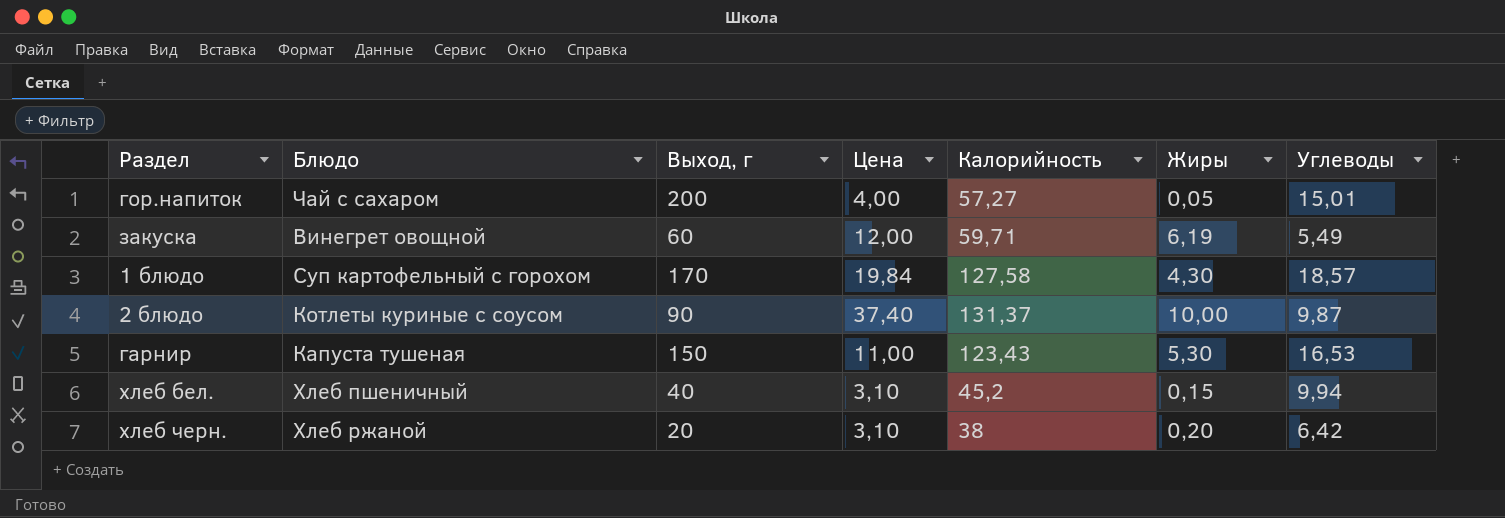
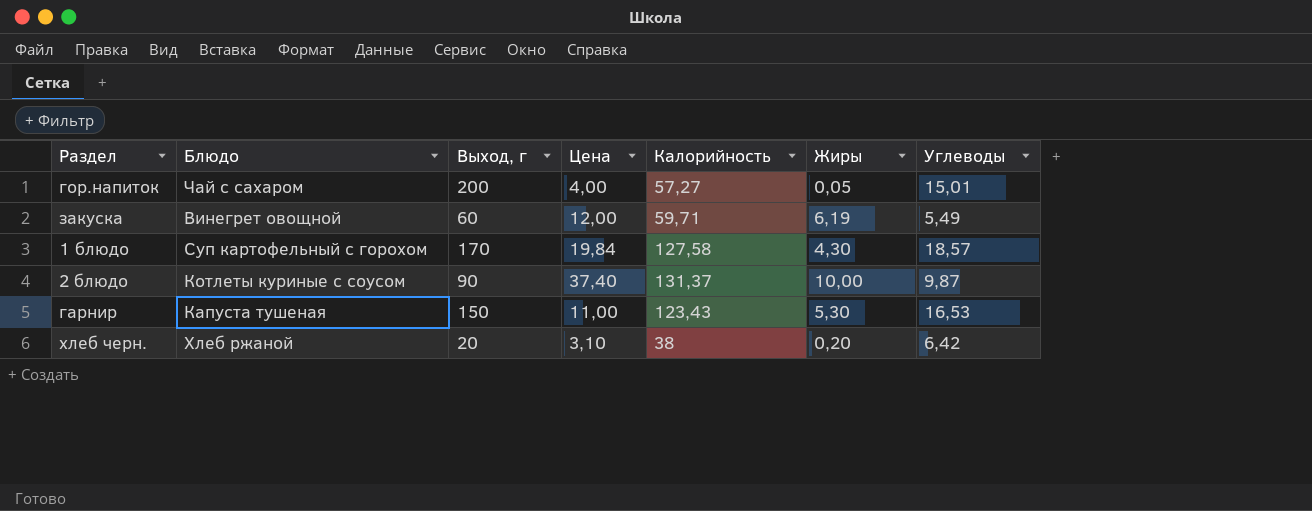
row хлеб бел.: Хлеб пшеничный | 40 | 3,10 | 45,2 | 0,15 | 9,94 -> none

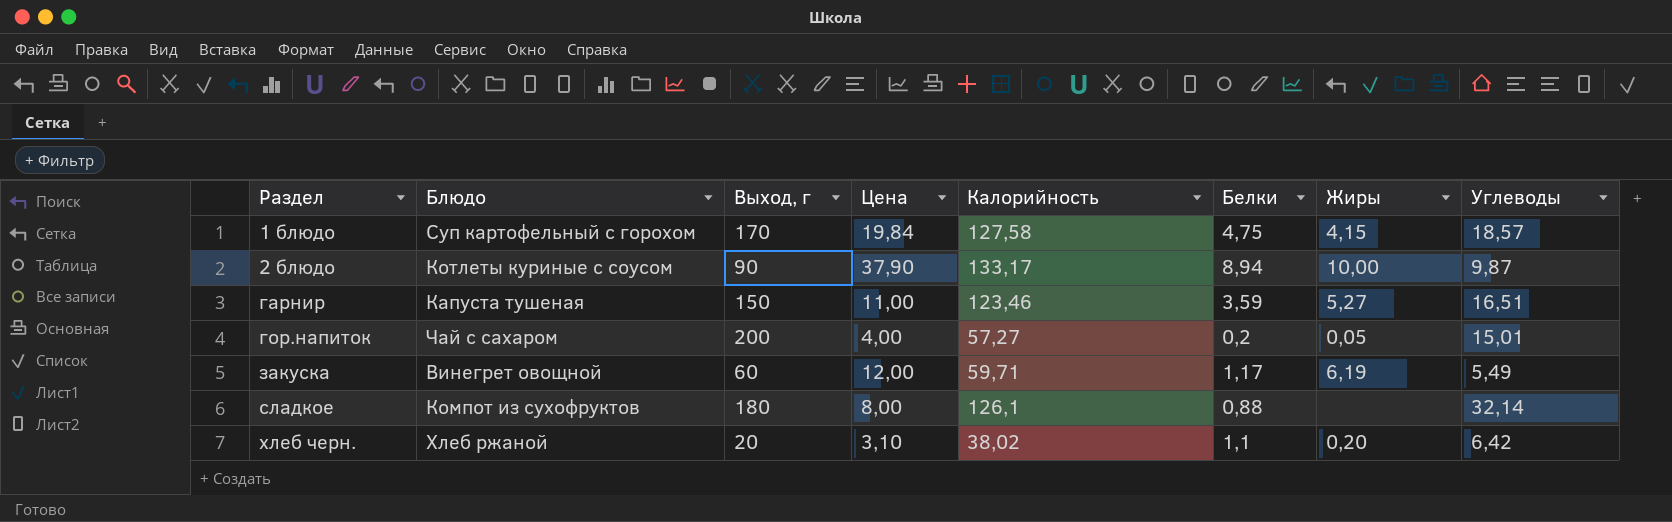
row order: none -> Раздел ascending
column Белки | position: none -> 6
1 блюдо | Жиры: 4,30 -> 4,15
2 блюдо | Цена: 37,40 -> 37,90
2 блюдо | Калорийность: 131,37 -> 133,17
гарнир | Калорийность: 123,43 -> 123,46
гарнир | Жиры: 5,30 -> 5,27
гарнир | Углеводы: 16,53 -> 16,51
row сладкое: none -> Компот из сухофруктов | 180 | 8,00 | 126,1 | 0,88 | none | 32,14
хлеб черн. | Калорийность: 38 -> 38,02

